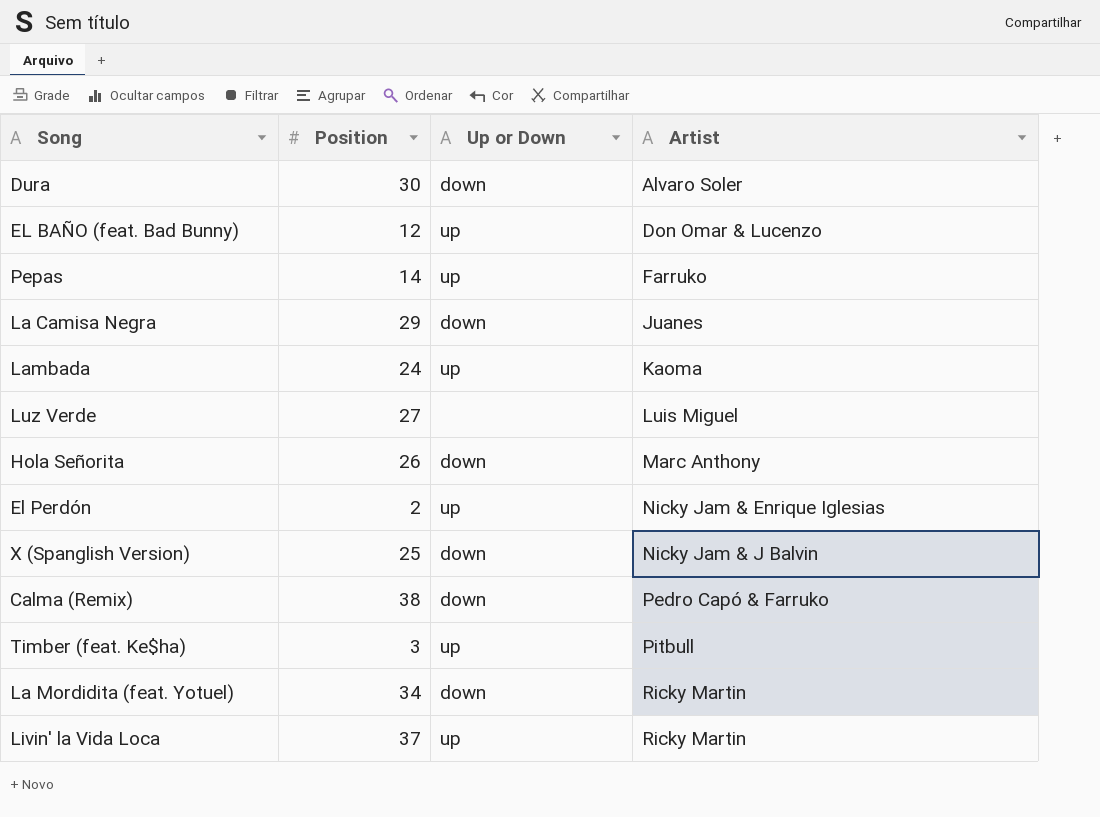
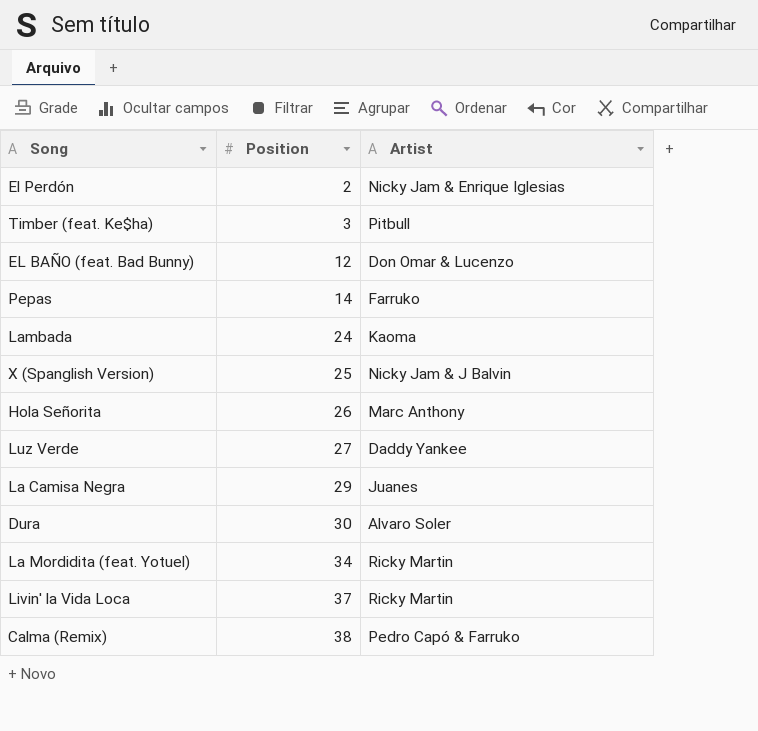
row order: Artist ascending -> Position ascending
column Up or Down | position: 3 -> none
Luz Verde | Artist: Luis Miguel -> Daddy Yankee

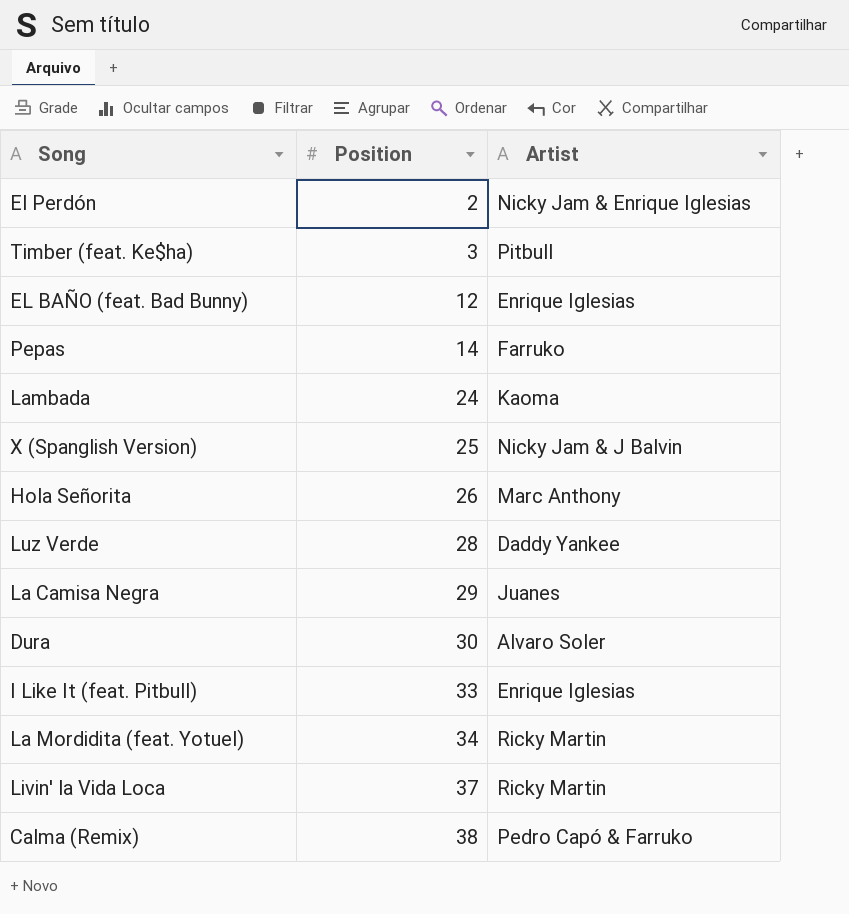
EL BAÑO (feat. Bad Bunny) | Artist: Don Omar & Lucenzo -> Enrique Iglesias
Luz Verde | Position: 27 -> 28
row I Like It (feat. Pitbull): none -> 33 | Enrique Iglesias

